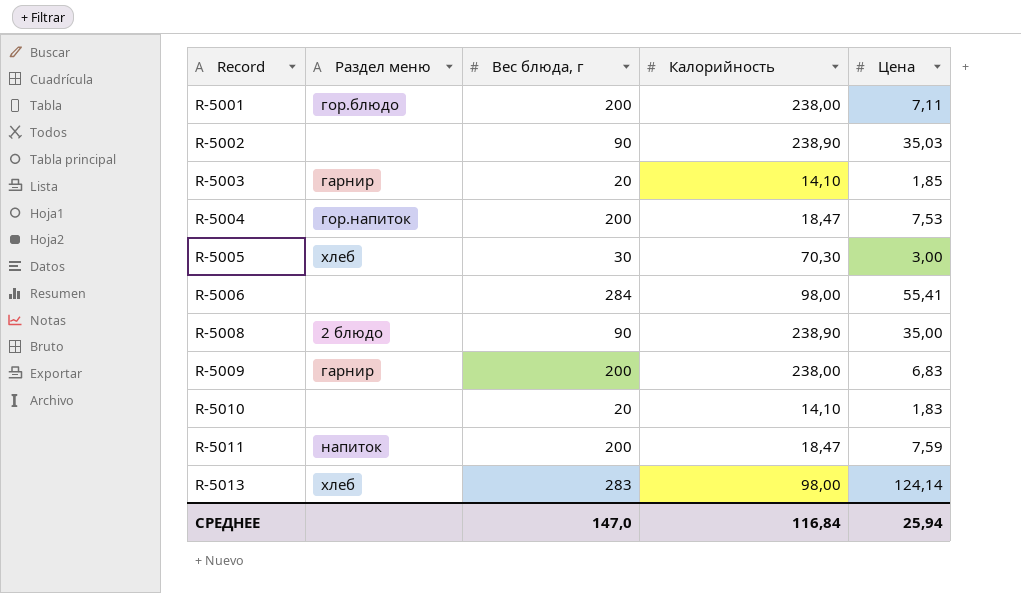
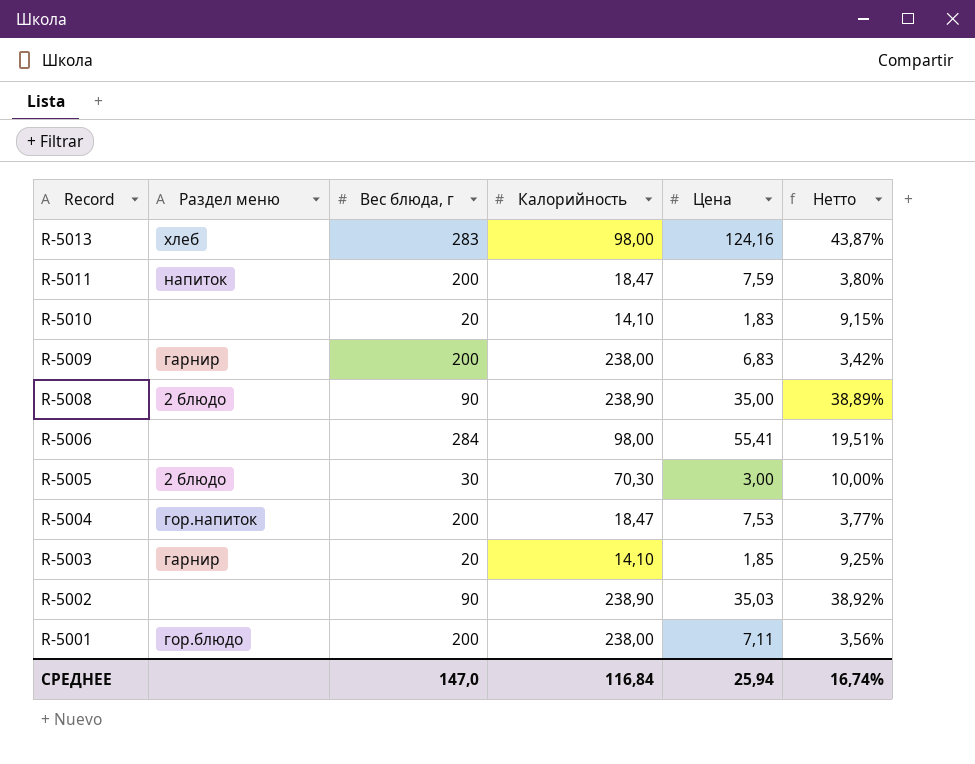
row order: Record ascending -> Record descending
column Нетто | formula: none -> [Цена] / [Вес блюда, г]
R-5013 | Цена: 124,14 -> 124,16
R-5005 | Раздел меню: хлеб -> 2 блюдо

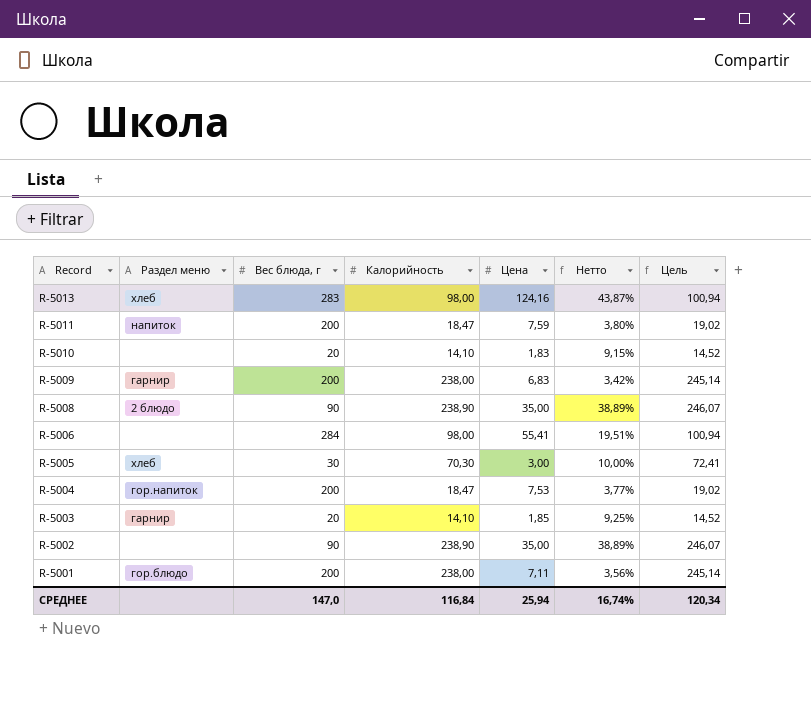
column Цель | formula: none -> [Калорийность] * 1,03
R-5005 | Раздел меню: 2 блюдо -> хлеб
R-5002 | Цена: 35,03 -> 35,00
R-5002 | Нетто: 38,92% -> 38,89%

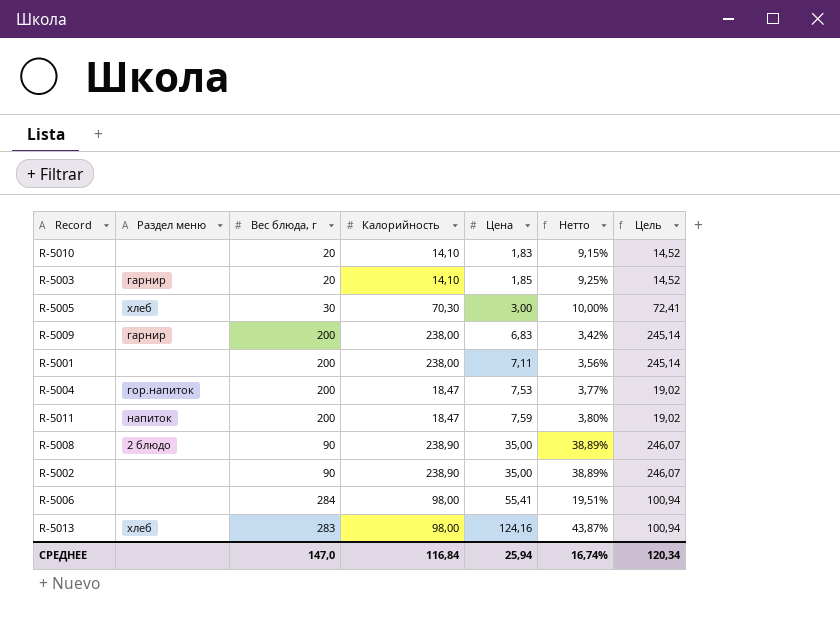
row order: Record descending -> Цена ascending
R-5001 | Раздел меню: гор.блюдо -> none

